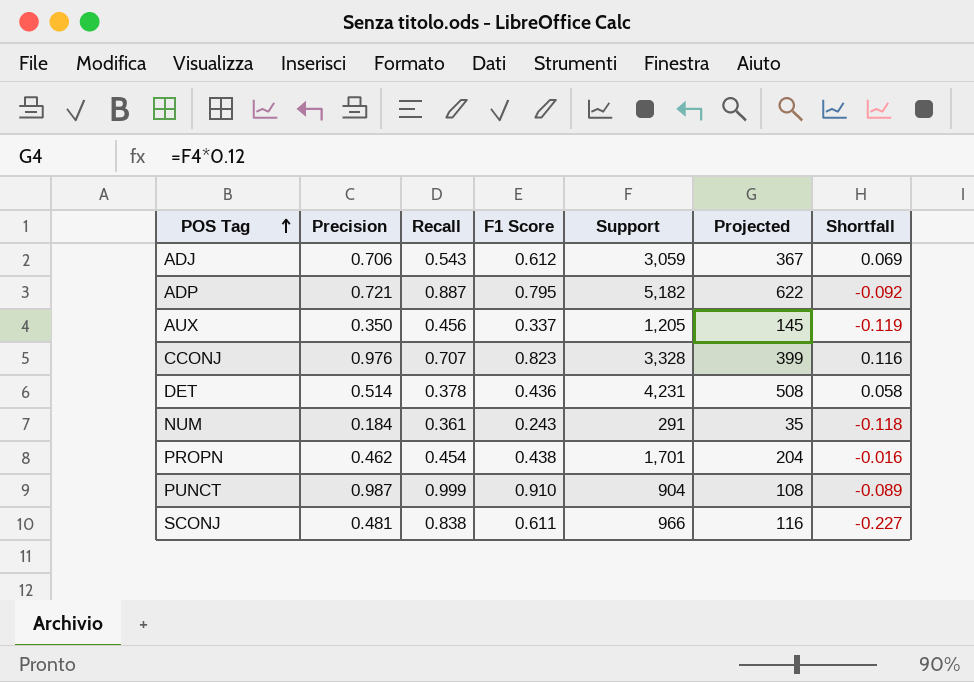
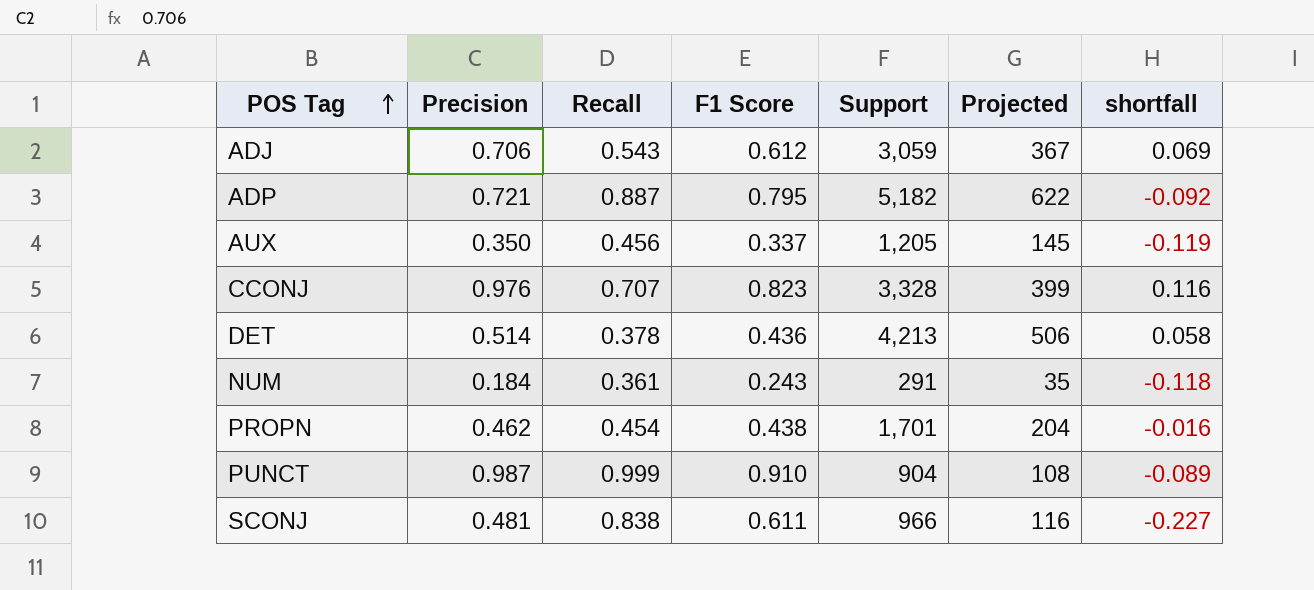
column name: Shortfall -> shortfall
DET | Support: 4,231 -> 4,213
DET | Projected: 508 -> 506

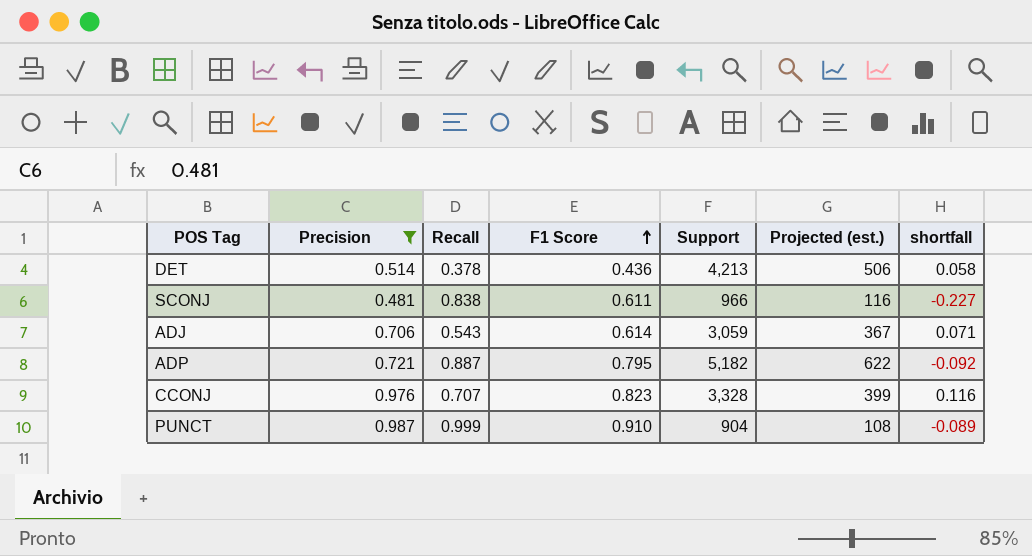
filter: none -> Precision >= 0.481
row order: POS Tag ascending -> F1 Score ascending
column name: Projected -> Projected (est.)
ADJ | F1 Score: 0.612 -> 0.614
ADJ | shortfall: 0.069 -> 0.071

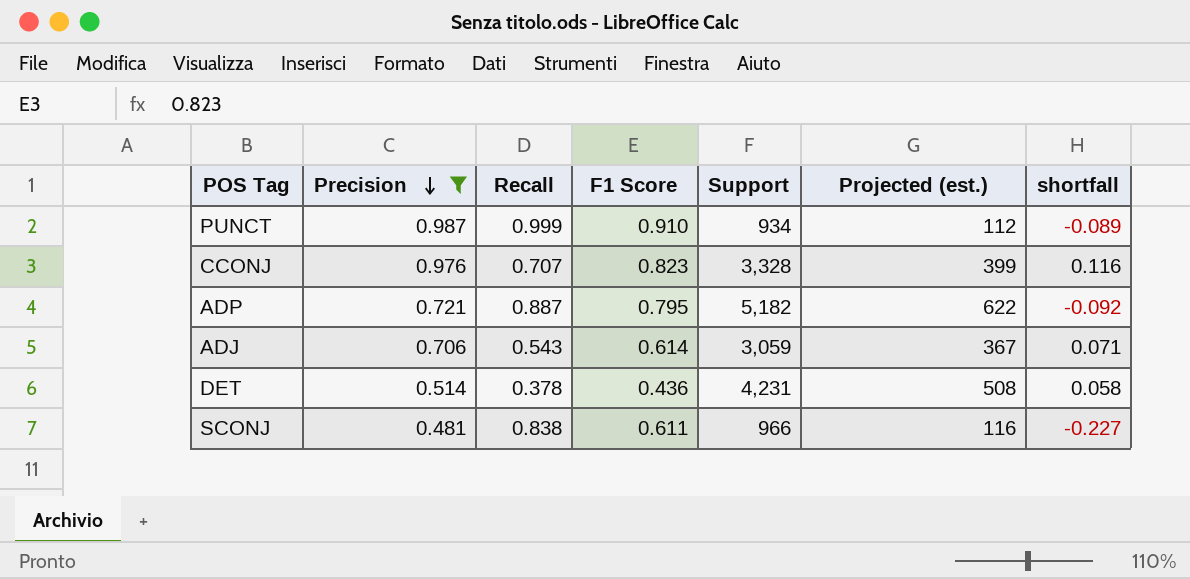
row order: F1 Score ascending -> Precision descending
PUNCT | Support: 904 -> 934
PUNCT | Projected (est.): 108 -> 112
DET | Support: 4,213 -> 4,231
DET | Projected (est.): 506 -> 508

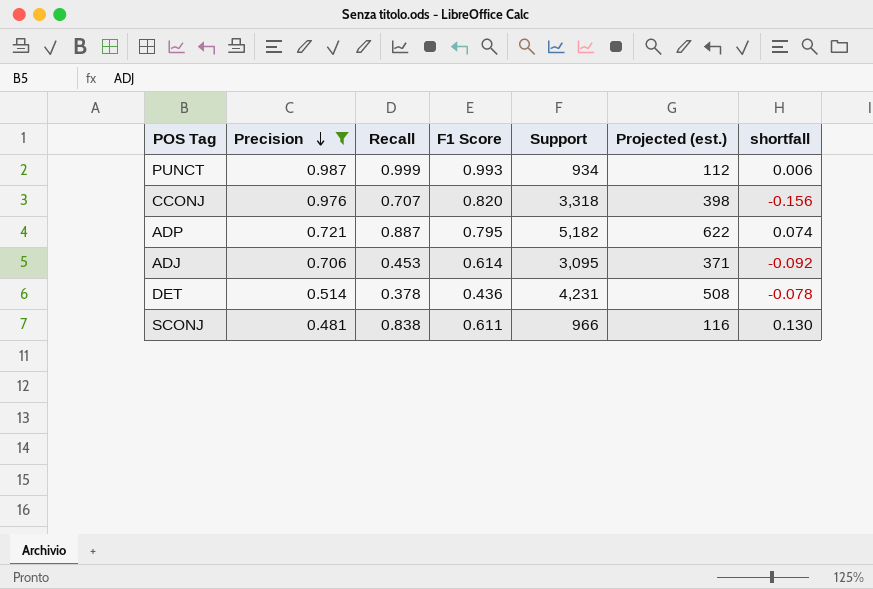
column shortfall | formula: [F1 Score] - [Recall] -> [F1 Score] - [Precision]
PUNCT | F1 Score: 0.910 -> 0.993
CCONJ | F1 Score: 0.823 -> 0.820
CCONJ | Support: 3,328 -> 3,318
CCONJ | Projected (est.): 399 -> 398
ADJ | Recall: 0.543 -> 0.453
ADJ | Support: 3,059 -> 3,095
ADJ | Projected (est.): 367 -> 371

